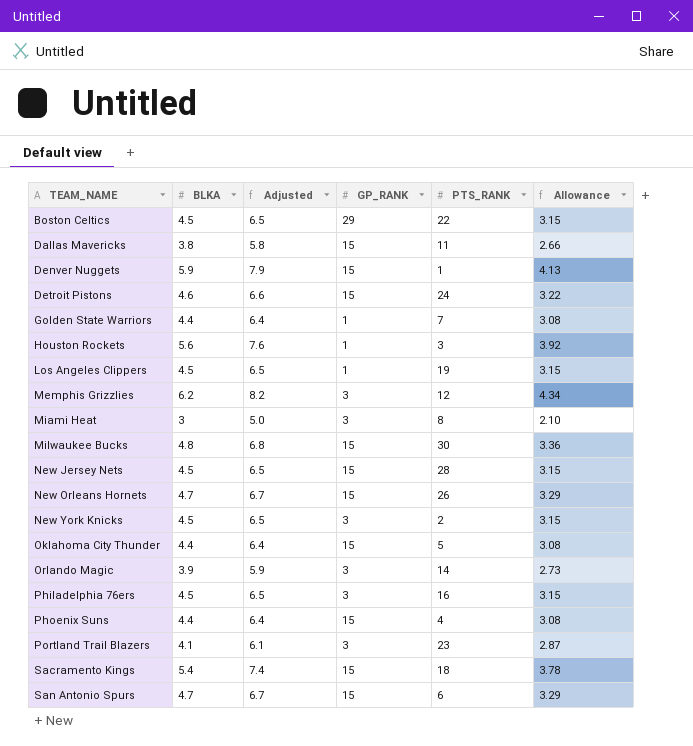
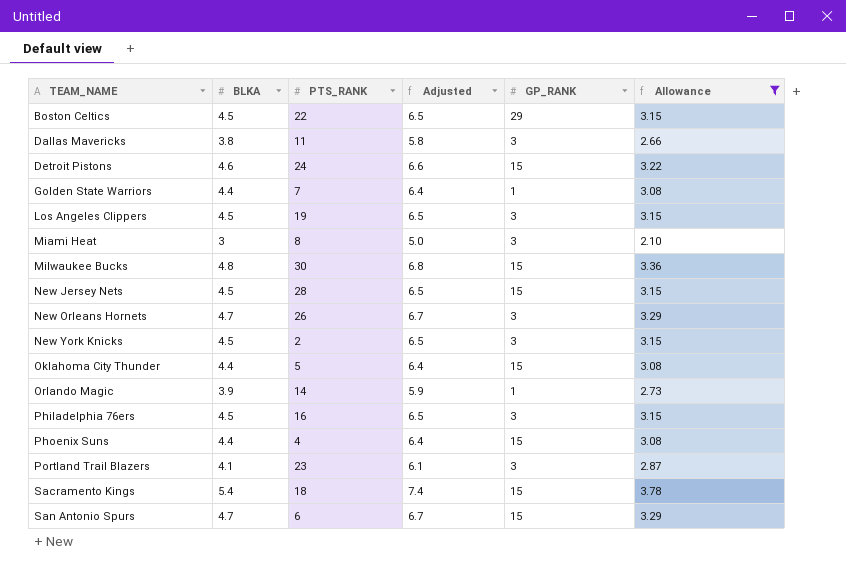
filter: none -> Allowance <= 3.78
column PTS_RANK | position: 5 -> 3
Dallas Mavericks | GP_RANK: 15 -> 3
Los Angeles Clippers | GP_RANK: 1 -> 3
New Orleans Hornets | GP_RANK: 15 -> 3
Orlando Magic | GP_RANK: 3 -> 1

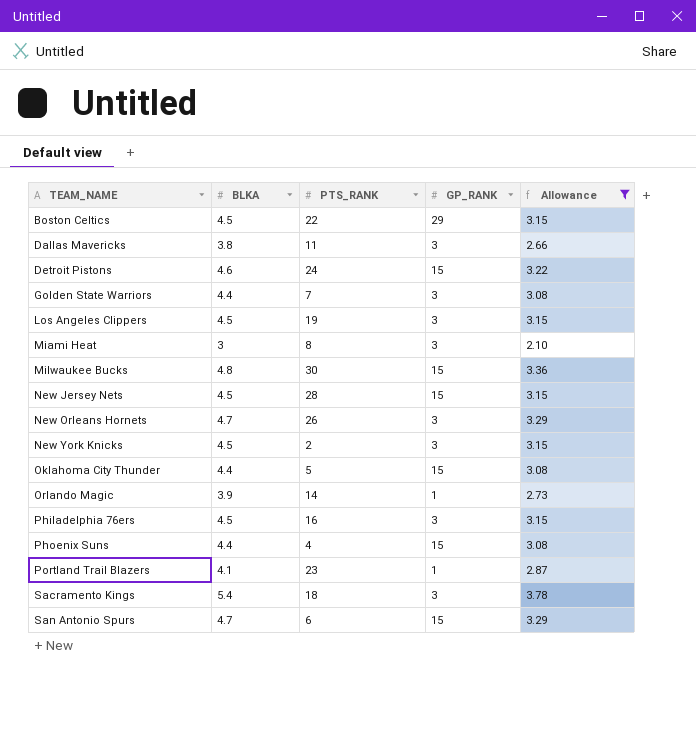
column Adjusted | formula: [BLKA] + 2 -> none
Golden State Warriors | GP_RANK: 1 -> 3
Portland Trail Blazers | GP_RANK: 3 -> 1
Sacramento Kings | GP_RANK: 15 -> 3

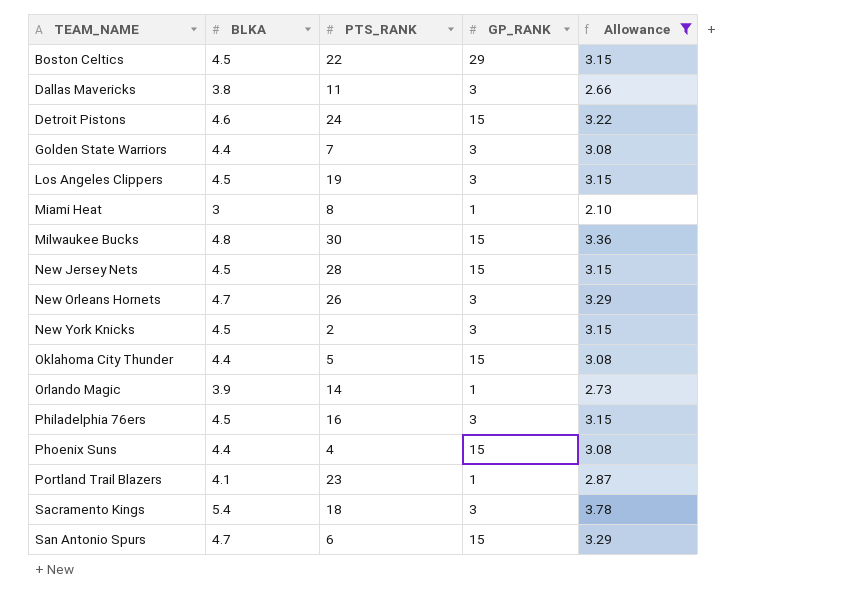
Miami Heat | GP_RANK: 3 -> 1

